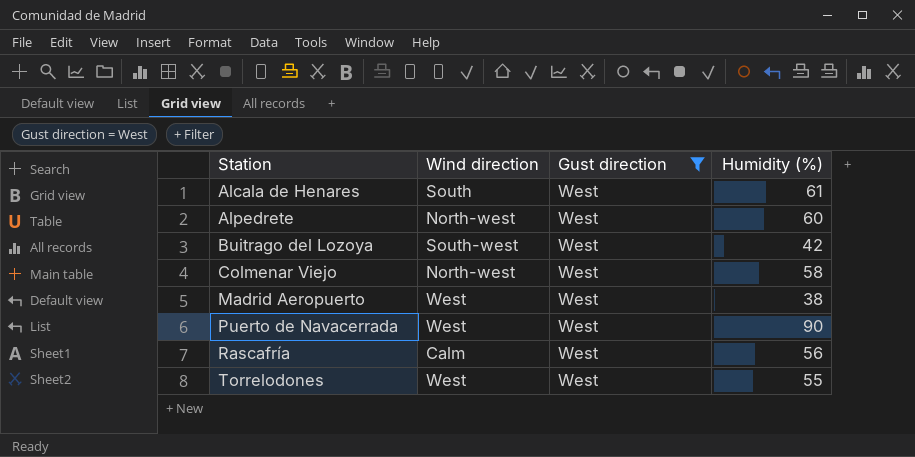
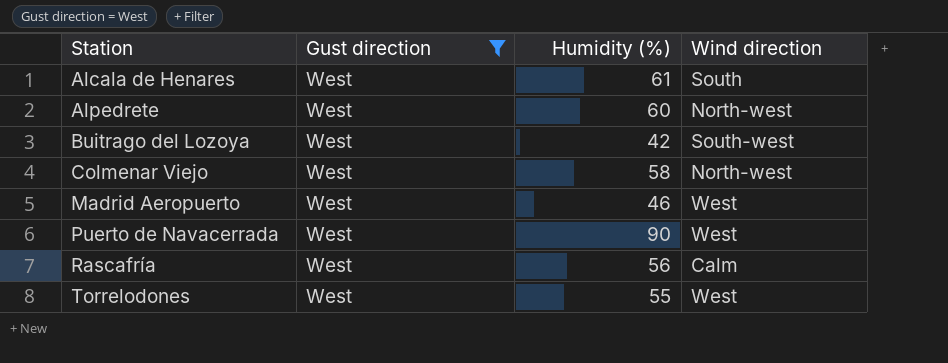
column Wind direction | position: 2 -> 4
Madrid Aeropuerto | Humidity (%): 38 -> 46

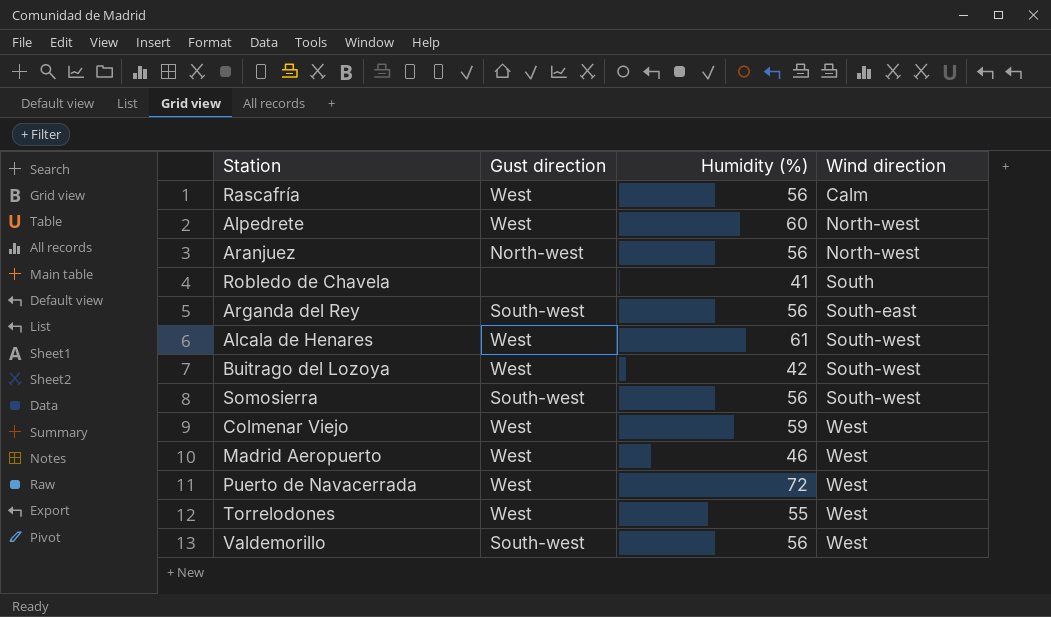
filter: Gust direction = West -> none
row order: Station ascending -> Wind direction ascending
Alcala de Henares | Wind direction: South -> South-west
Colmenar Viejo | Humidity (%): 58 -> 59
Colmenar Viejo | Wind direction: North-west -> West
Puerto de Navacerrada | Humidity (%): 90 -> 72

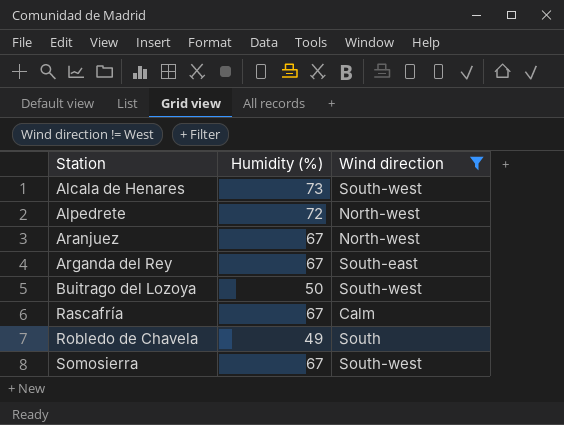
filter: none -> Wind direction != West
row order: Wind direction ascending -> Station ascending
column Gust direction | position: 2 -> none
Alcala de Henares | Humidity (%): 61 -> 73
Alpedrete | Humidity (%): 60 -> 72
Aranjuez | Humidity (%): 56 -> 67
Arganda del Rey | Humidity (%): 56 -> 67
Buitrago del Lozoya | Humidity (%): 42 -> 50
Rascafría | Humidity (%): 56 -> 67
Robledo de Chavela | Humidity (%): 41 -> 49
Somosierra | Humidity (%): 56 -> 67

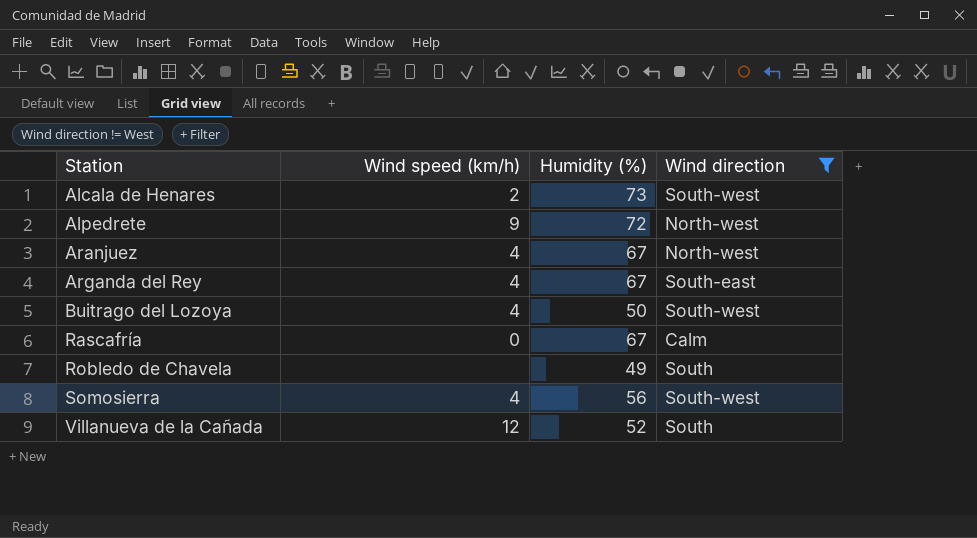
column Wind speed (km/h) | position: none -> 2
Somosierra | Humidity (%): 67 -> 56
row Villanueva de la Cañada: none -> 12 | 52 | South

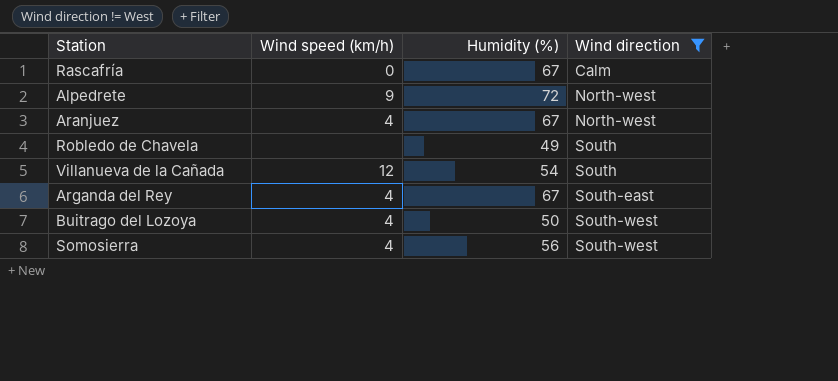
row order: Station ascending -> Wind direction ascending
row Alcala de Henares: 2 | 73 | South-west -> none
Villanueva de la Cañada | Humidity (%): 52 -> 54

